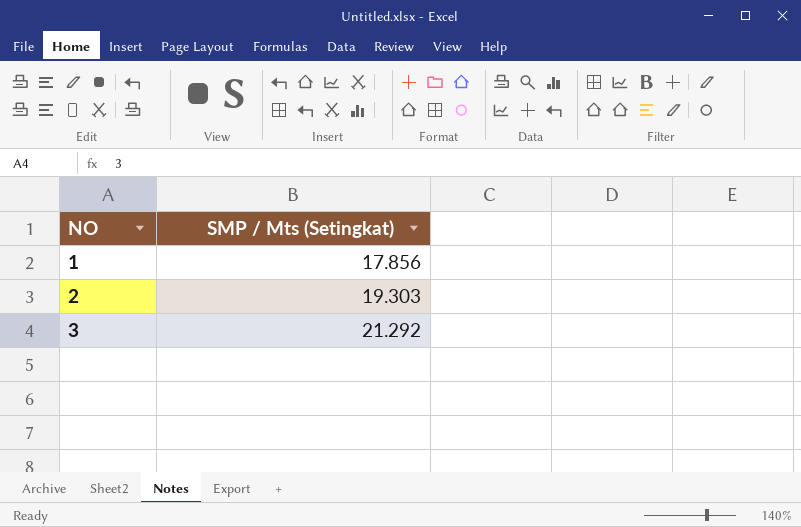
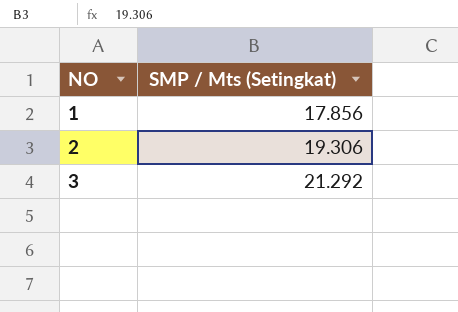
2 | SMP / Mts (Setingkat): 19.303 -> 19.306

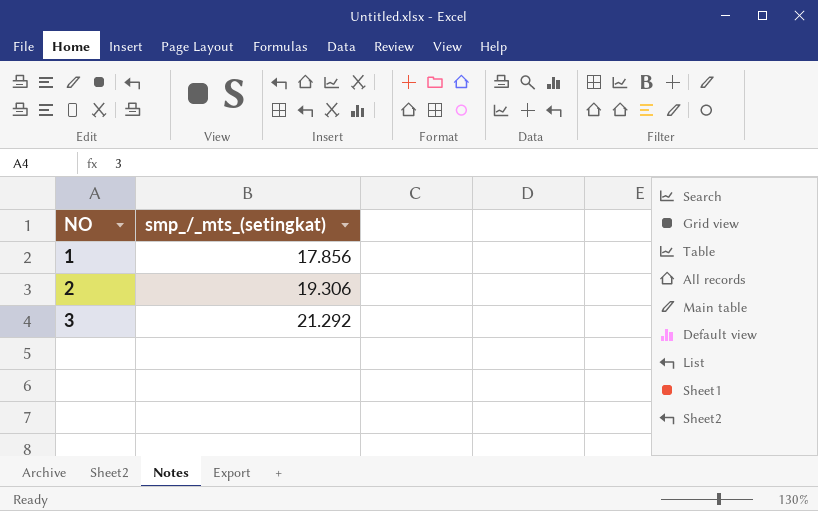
column name: SMP / Mts (Setingkat) -> smp_/_mts_(setingkat)

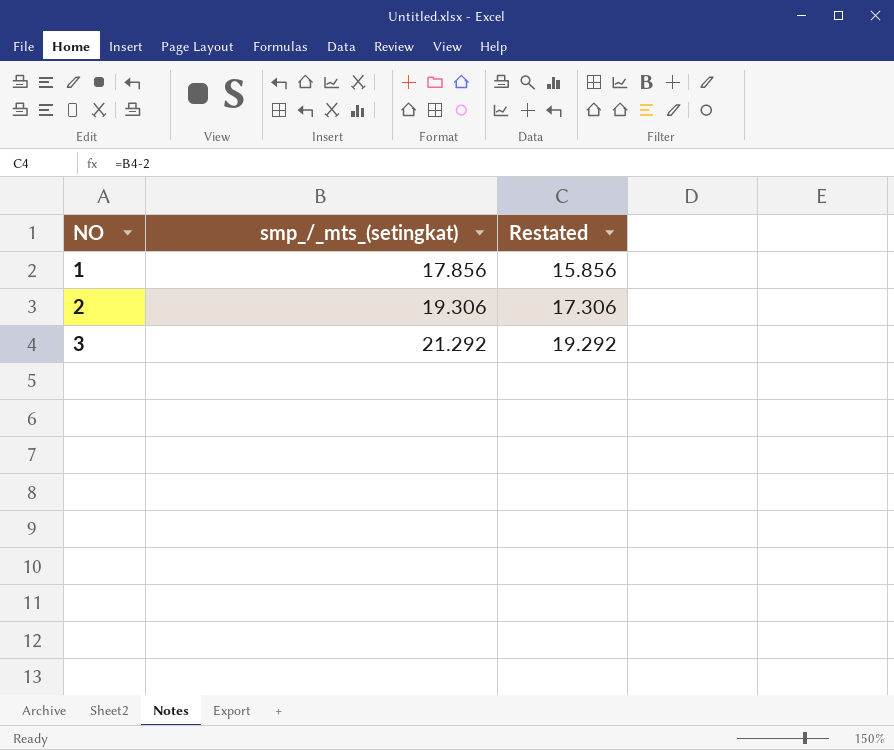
column Restated | formula: none -> [smp_/_mts_(setingkat)] - 2

